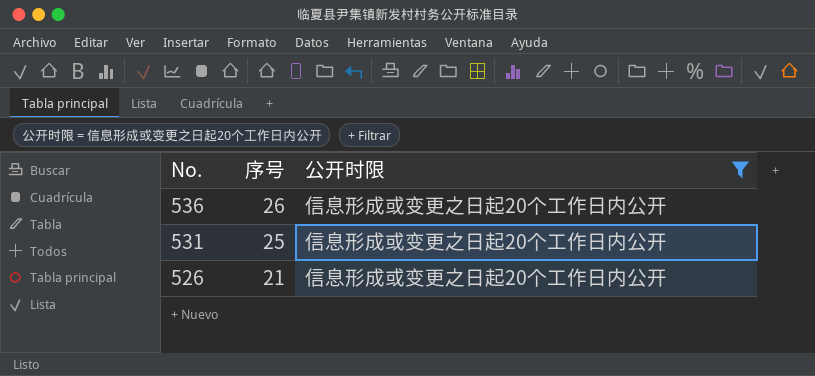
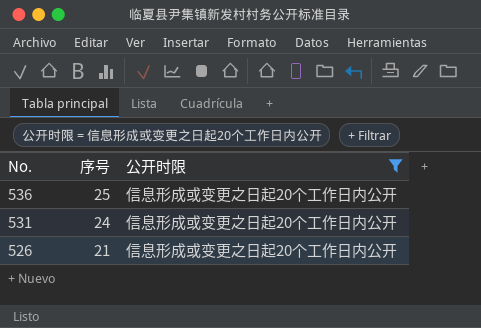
536 | 序号: 26 -> 25
531 | 序号: 25 -> 24

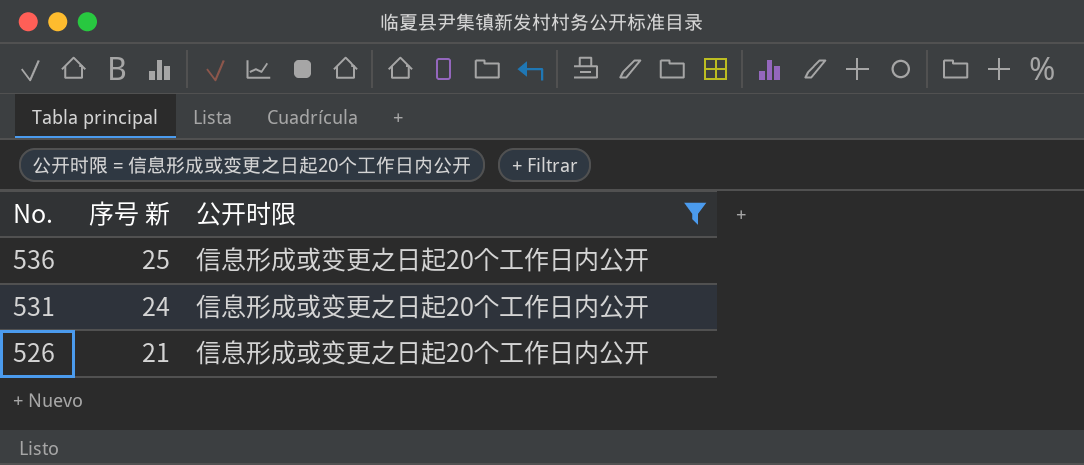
column name: 序号 -> 序号 新

